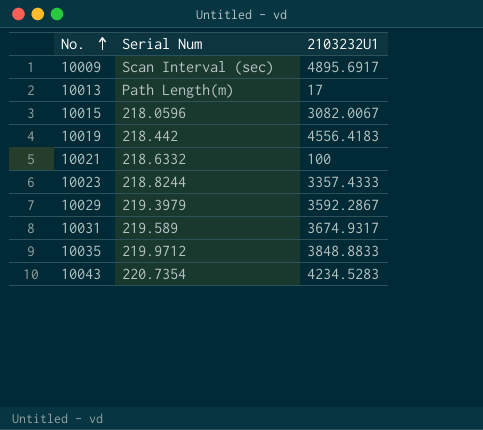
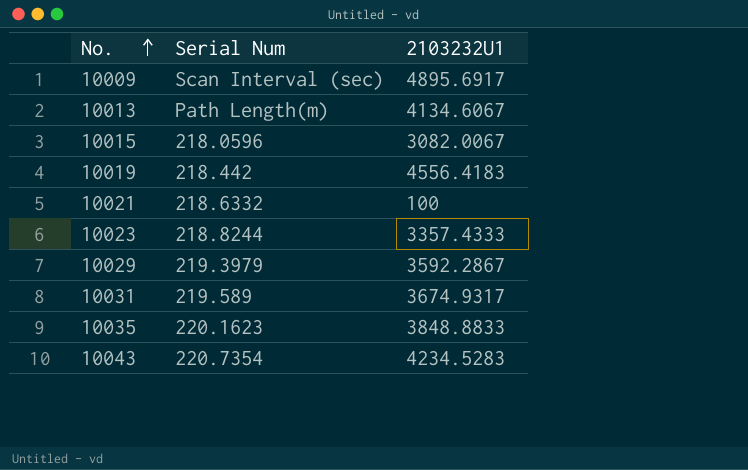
10013 | 2103232U1: 17 -> 4134.6067
10035 | Serial Num: 219.9712 -> 220.1623

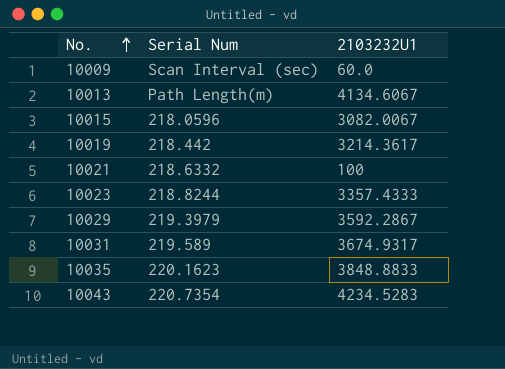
10009 | 2103232U1: 4895.6917 -> 60.0
10019 | 2103232U1: 4556.4183 -> 3214.3617

